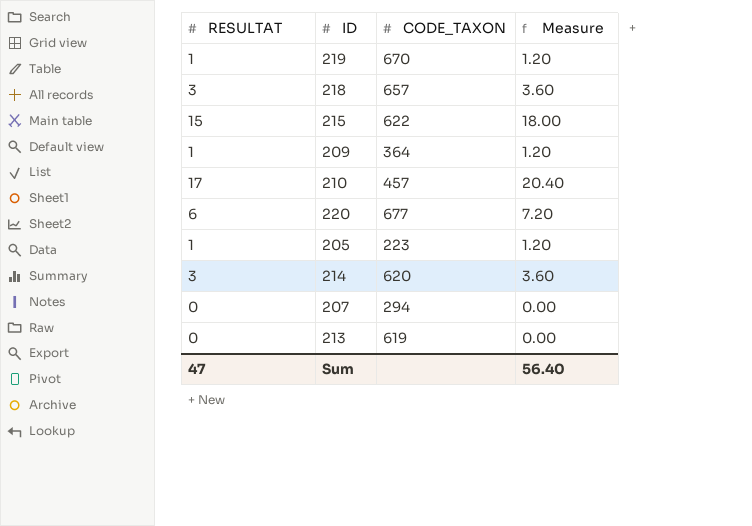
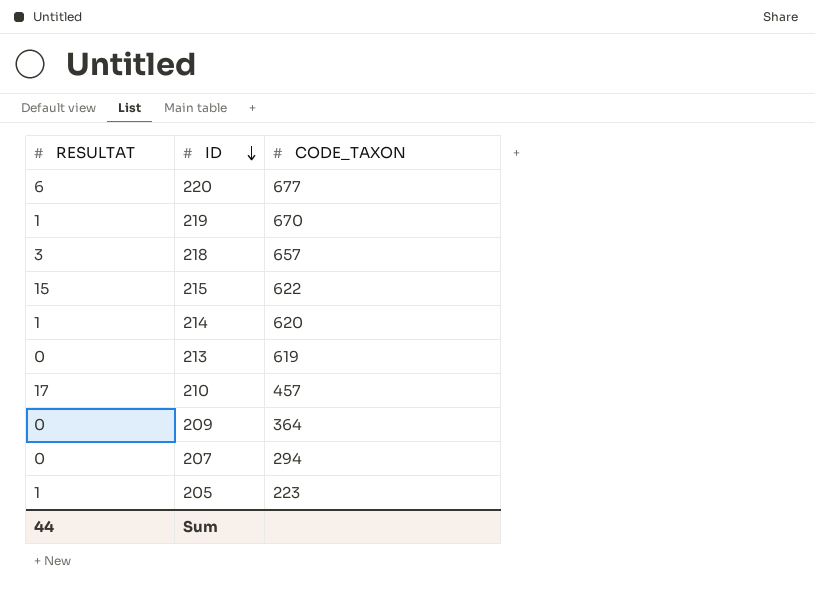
row order: none -> ID descending
column Measure | formula: [RESULTAT] * 1.2 -> none
214 | RESULTAT: 3 -> 1
209 | RESULTAT: 1 -> 0
Sum | RESULTAT: 47 -> 44

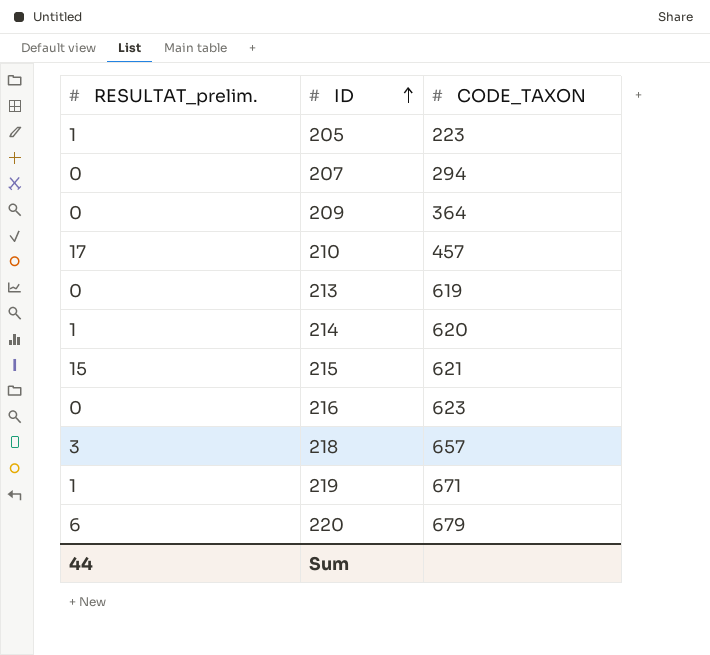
row order: ID descending -> ID ascending
column name: RESULTAT -> RESULTAT_prelim.
215 | CODE_TAXON: 622 -> 621
row 216: none -> 0 | 623
219 | CODE_TAXON: 670 -> 671
220 | CODE_TAXON: 677 -> 679

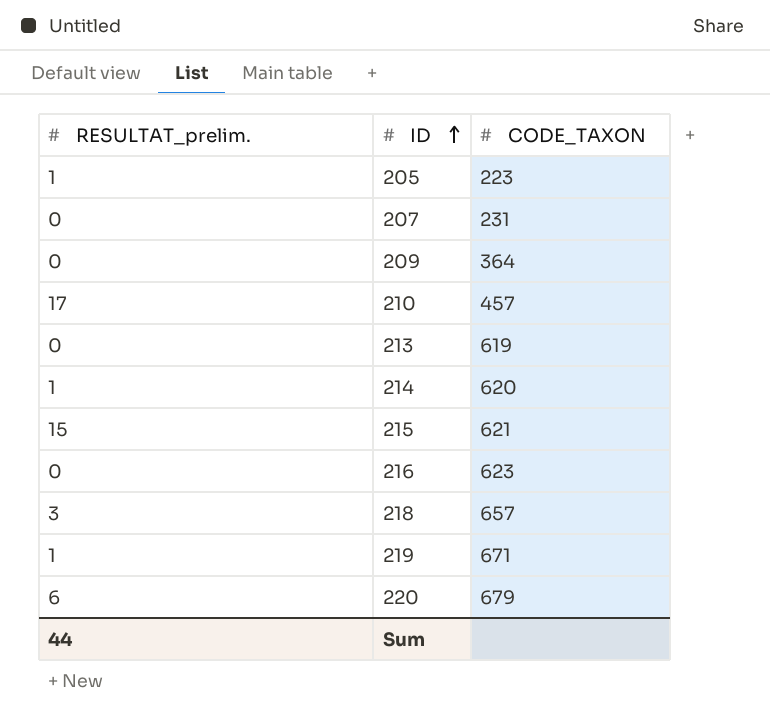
207 | CODE_TAXON: 294 -> 231

